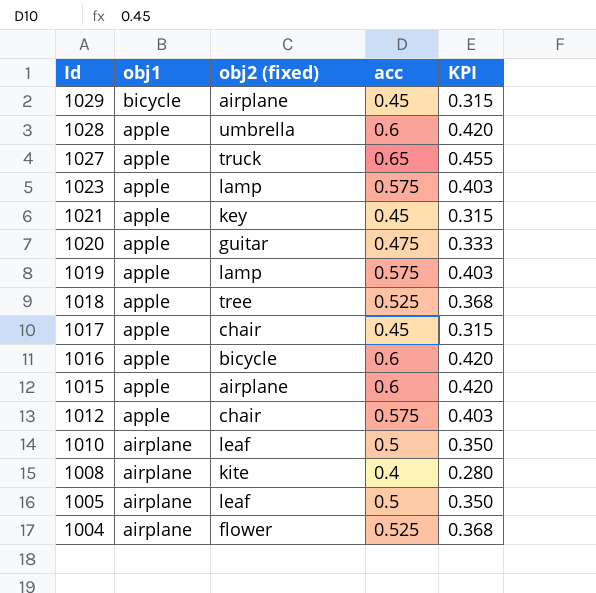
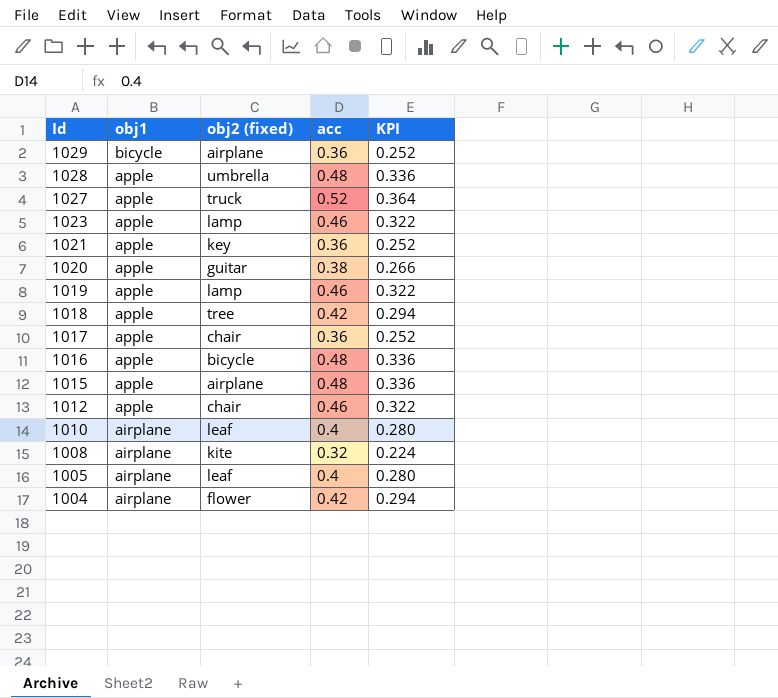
1029 | acc: 0.45 -> 0.36
1029 | KPI: 0.315 -> 0.252
1028 | acc: 0.6 -> 0.48
1028 | KPI: 0.420 -> 0.336
1027 | acc: 0.65 -> 0.52
1027 | KPI: 0.455 -> 0.364
1023 | acc: 0.575 -> 0.46
1023 | KPI: 0.403 -> 0.322
1021 | acc: 0.45 -> 0.36
1021 | KPI: 0.315 -> 0.252
1020 | acc: 0.475 -> 0.38
1020 | KPI: 0.333 -> 0.266
1019 | acc: 0.575 -> 0.46
1019 | KPI: 0.403 -> 0.322
1018 | acc: 0.525 -> 0.42
1018 | KPI: 0.368 -> 0.294
1017 | acc: 0.45 -> 0.36
1017 | KPI: 0.315 -> 0.252
1016 | acc: 0.6 -> 0.48
1016 | KPI: 0.420 -> 0.336
1015 | acc: 0.6 -> 0.48
1015 | KPI: 0.420 -> 0.336
1012 | acc: 0.575 -> 0.46
1012 | KPI: 0.403 -> 0.322
1010 | acc: 0.5 -> 0.4
1010 | KPI: 0.350 -> 0.280
1008 | acc: 0.4 -> 0.32
1008 | KPI: 0.280 -> 0.224
1005 | acc: 0.5 -> 0.4
1005 | KPI: 0.350 -> 0.280
1004 | acc: 0.525 -> 0.42
1004 | KPI: 0.368 -> 0.294

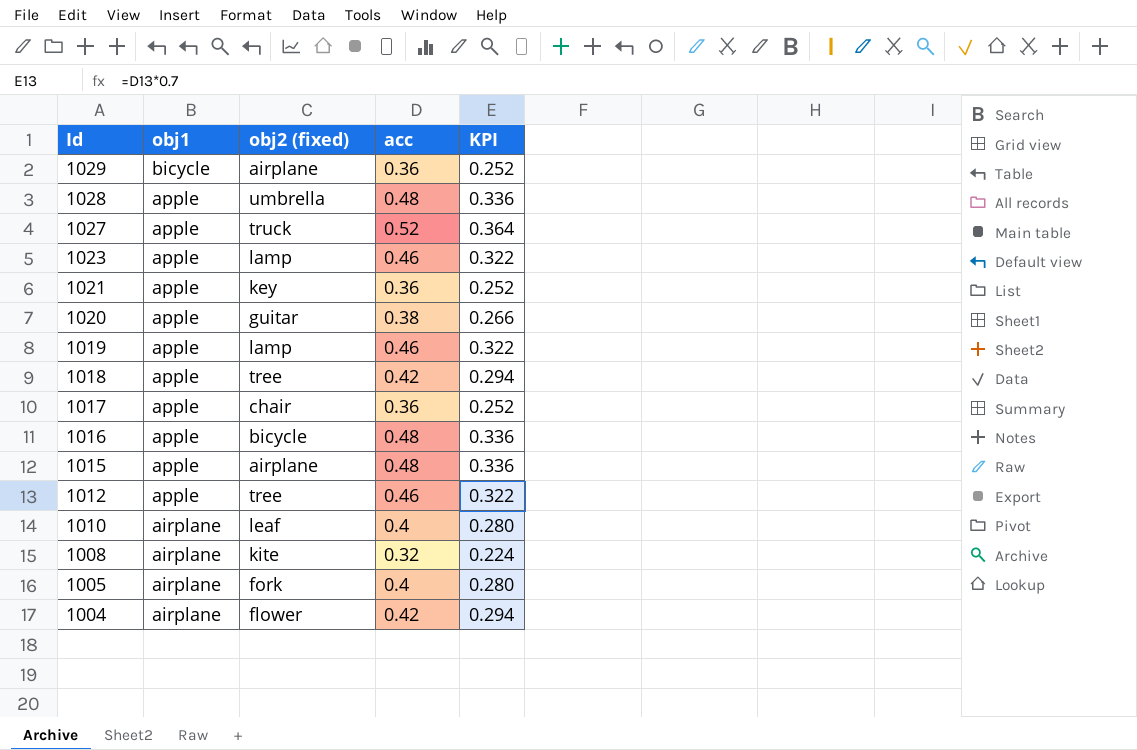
1012 | obj2 (fixed): chair -> tree
1005 | obj2 (fixed): leaf -> fork

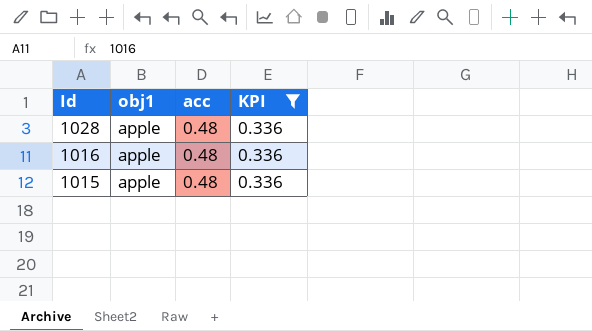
filter: none -> KPI = 0.336
column obj2 (fixed) | position: 3 -> none

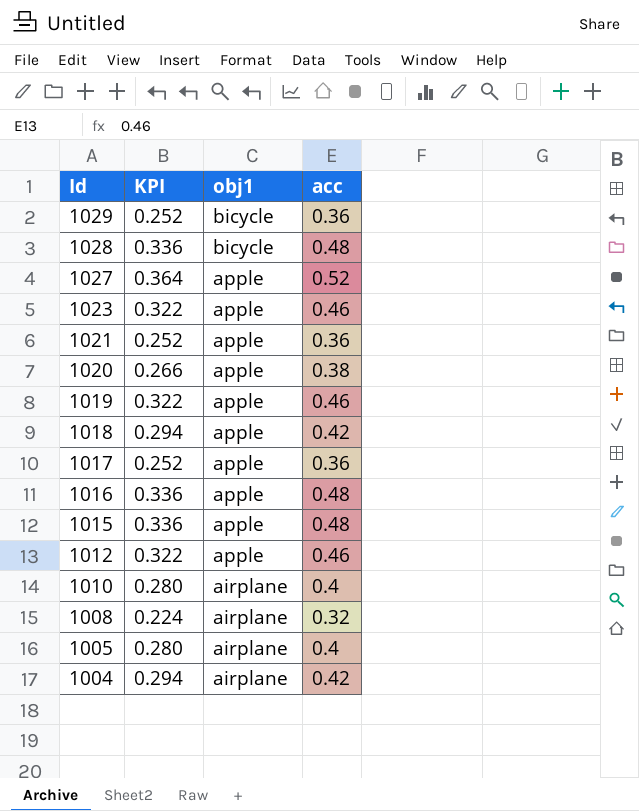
filter: KPI = 0.336 -> none
column KPI | position: 4 -> 2
1028 | obj1: apple -> bicycle

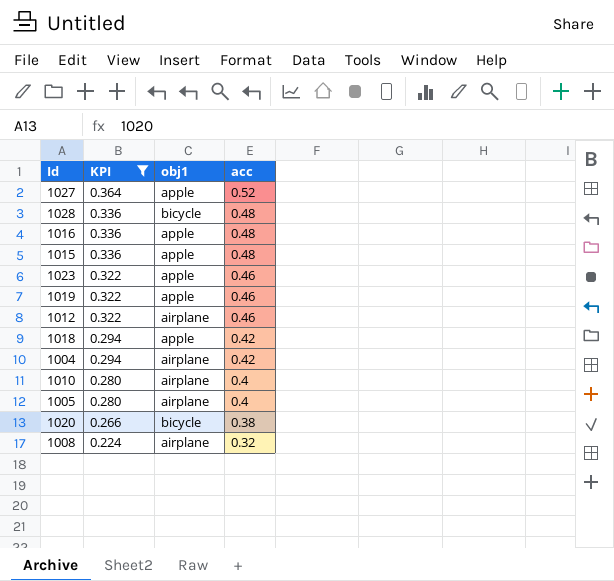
filter: none -> KPI != 0.252
row order: Id descending -> KPI descending
1012 | obj1: apple -> airplane
1020 | obj1: apple -> bicycle

